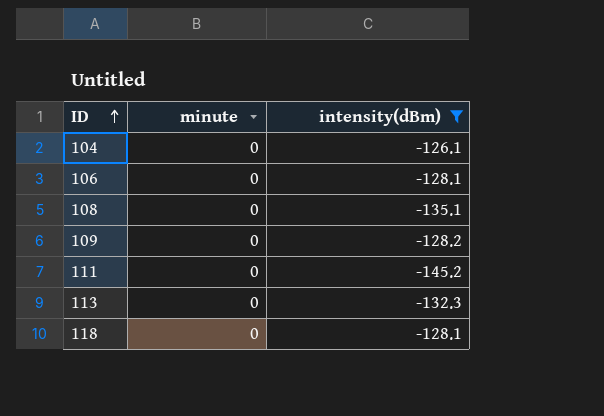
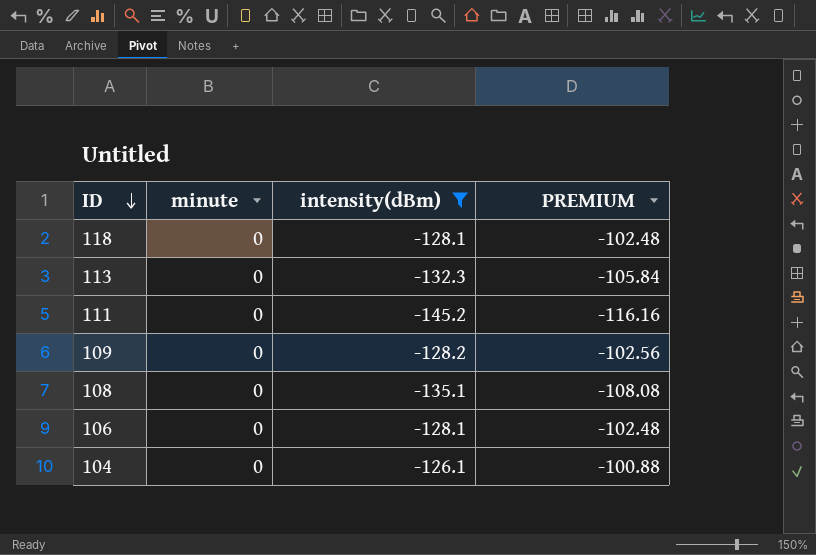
row order: ID ascending -> ID descending
column PREMIUM | formula: none -> [intensity(dBm)] * 0.8

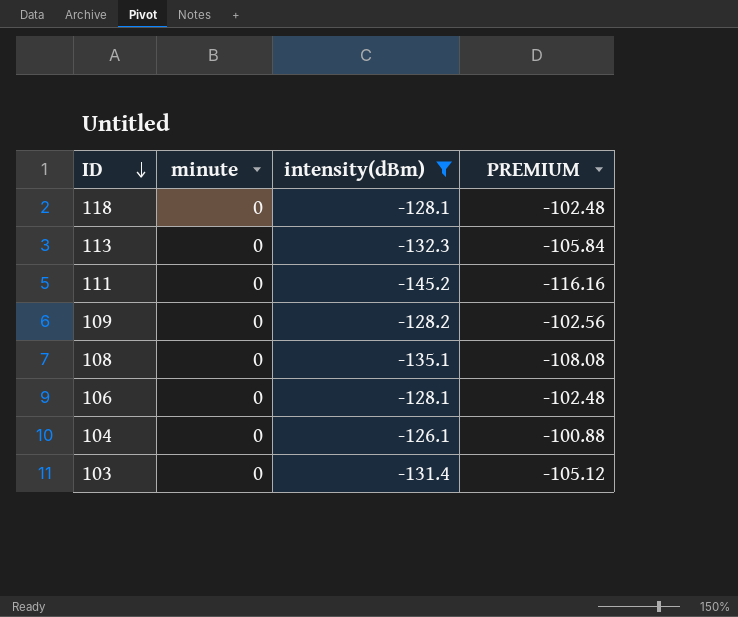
row 103: none -> 0 | -131.4 | -105.12

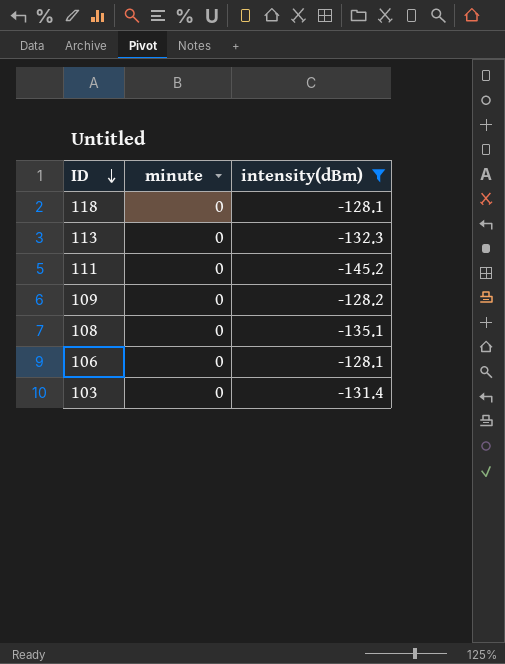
column PREMIUM | formula: [intensity(dBm)] * 0.8 -> none
row 104: 0 | -126.1 | -100.88 -> none

